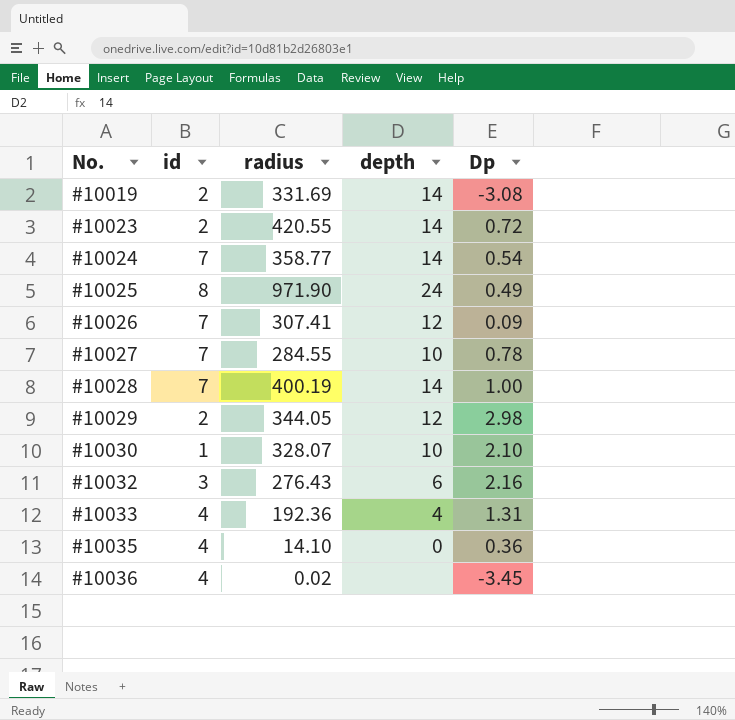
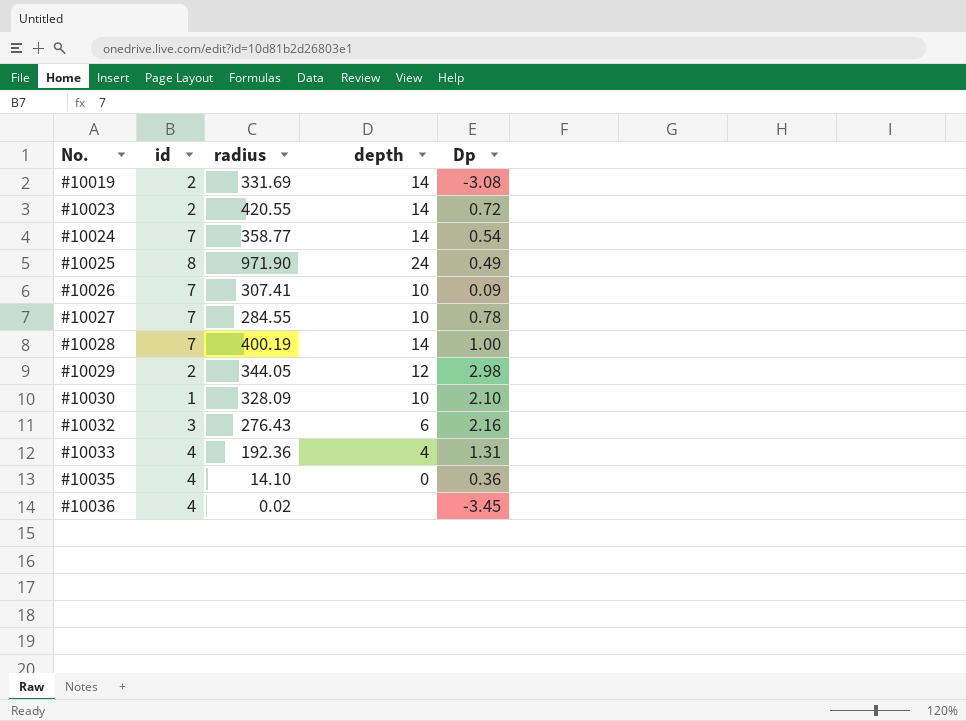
#10026 | depth: 12 -> 10
#10030 | radius: 328.07 -> 328.09

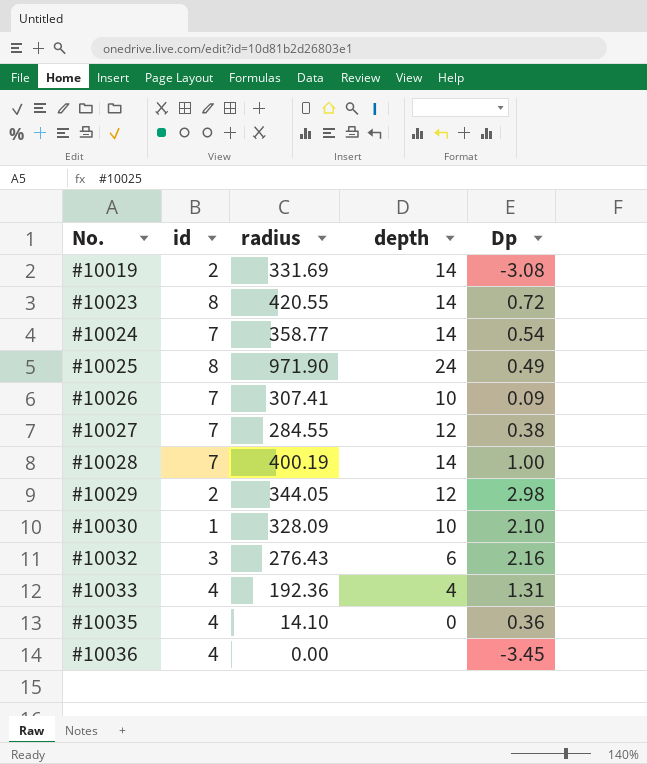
#10023 | id: 2 -> 8
#10027 | depth: 10 -> 12
#10027 | Dp: 0.78 -> 0.38
#10036 | radius: 0.02 -> 0.00

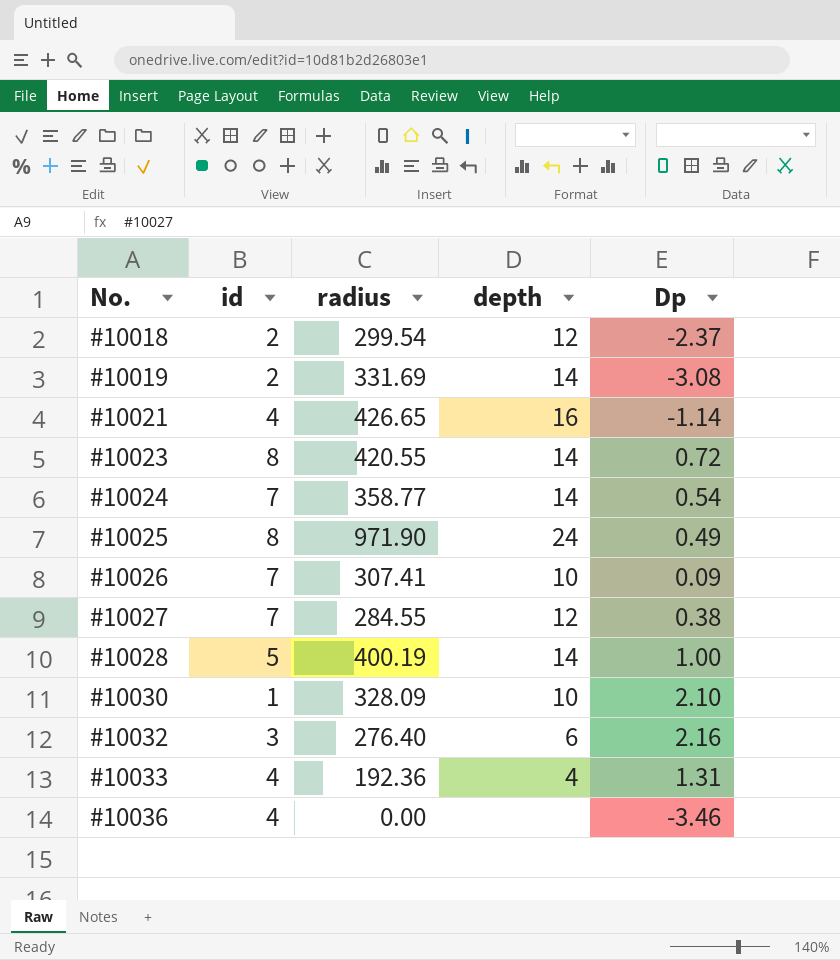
row #10029: 2 | 344.05 | 12 | 2.98 -> none
row #10035: 4 | 14.10 | 0 | 0.36 -> none
row #10018: none -> 2 | 299.54 | 12 | -2.37
row #10021: none -> 4 | 426.65 | 16 | -1.14
#10028 | id: 7 -> 5
#10032 | radius: 276.43 -> 276.40
#10036 | Dp: -3.45 -> -3.46

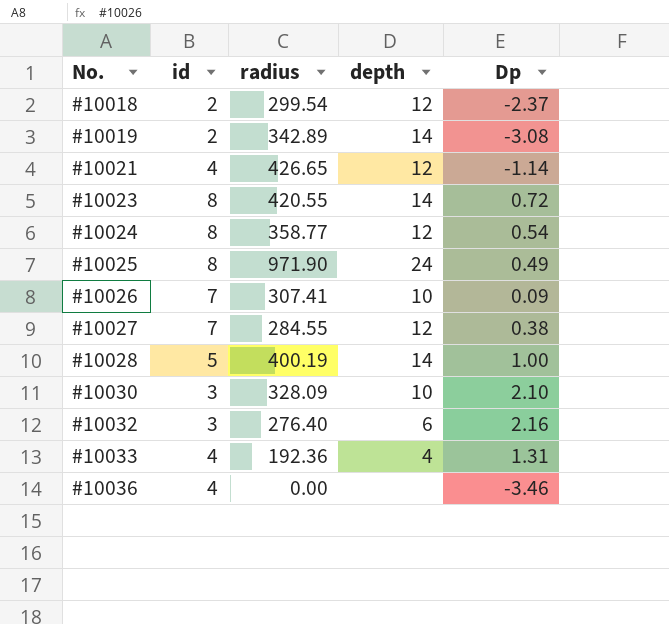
#10019 | radius: 331.69 -> 342.89
#10021 | depth: 16 -> 12
#10024 | id: 7 -> 8
#10024 | depth: 14 -> 12
#10030 | id: 1 -> 3

